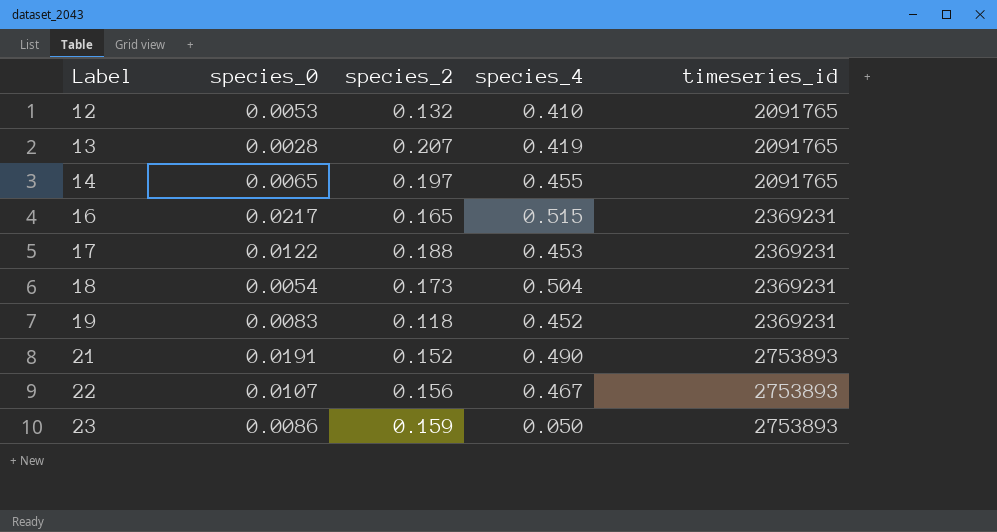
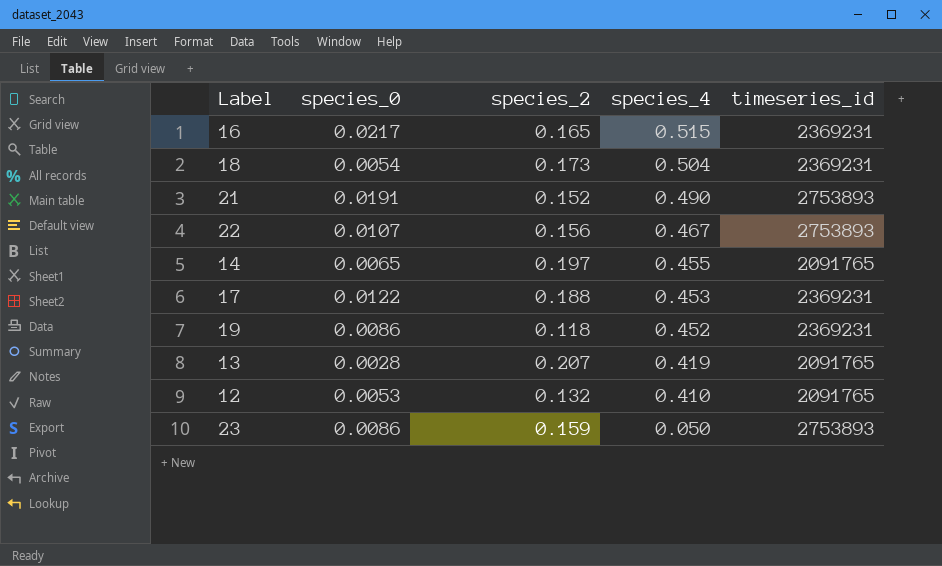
row order: Label ascending -> species_4 descending
19 | species_0: 0.0083 -> 0.0086

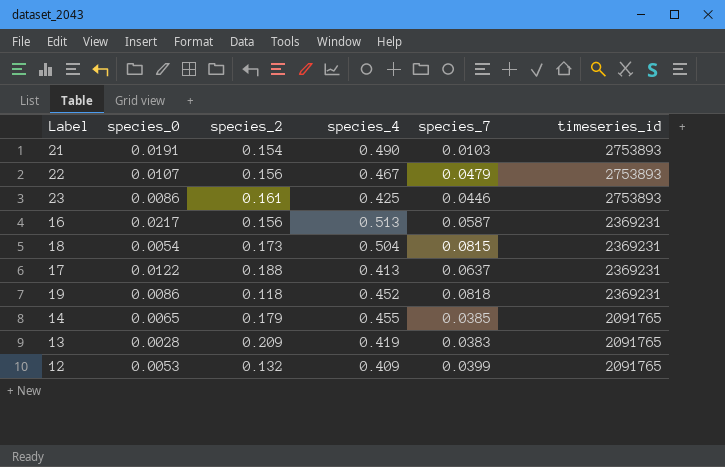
row order: species_4 descending -> timeseries_id descending
column species_7 | position: none -> 5
21 | species_2: 0.152 -> 0.154
23 | species_2: 0.159 -> 0.161
23 | species_4: 0.050 -> 0.425
16 | species_2: 0.165 -> 0.156
16 | species_4: 0.515 -> 0.513
17 | species_4: 0.453 -> 0.413
14 | species_2: 0.197 -> 0.179
13 | species_2: 0.207 -> 0.209
12 | species_4: 0.410 -> 0.409

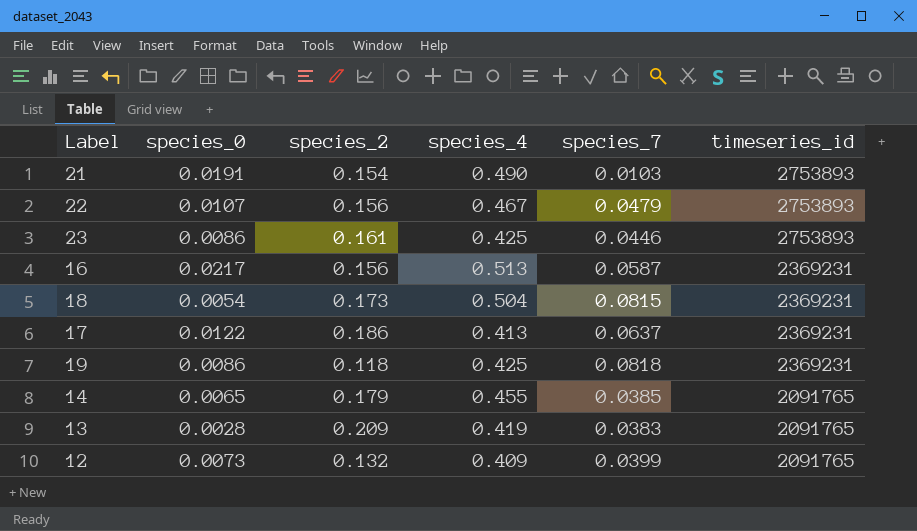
17 | species_2: 0.188 -> 0.186
19 | species_4: 0.452 -> 0.425
12 | species_0: 0.0053 -> 0.0073

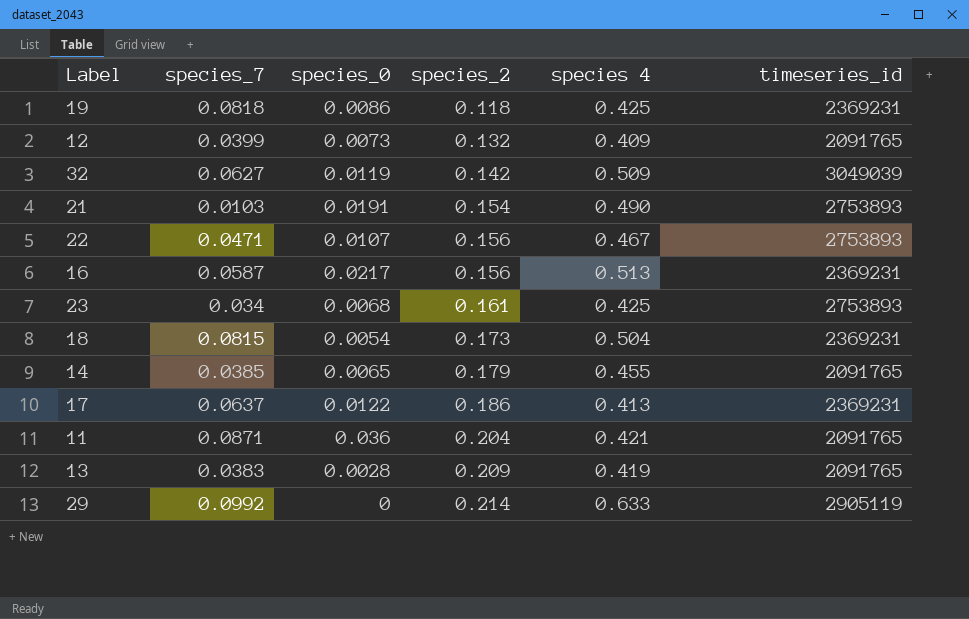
row order: timeseries_id descending -> species_2 ascending
column species_7 | position: 5 -> 2
column name: species_4 -> species 4
row 32: none -> 0.0627 | 0.0119 | 0.142 | 0.509 | 3049039
22 | species_7: 0.0479 -> 0.0471
23 | species_7: 0.0446 -> 0.034
23 | species_0: 0.0086 -> 0.0068
row 11: none -> 0.0871 | 0.036 | 0.204 | 0.421 | 2091765
row 29: none -> 0.0992 | 0 | 0.214 | 0.633 | 2905119

